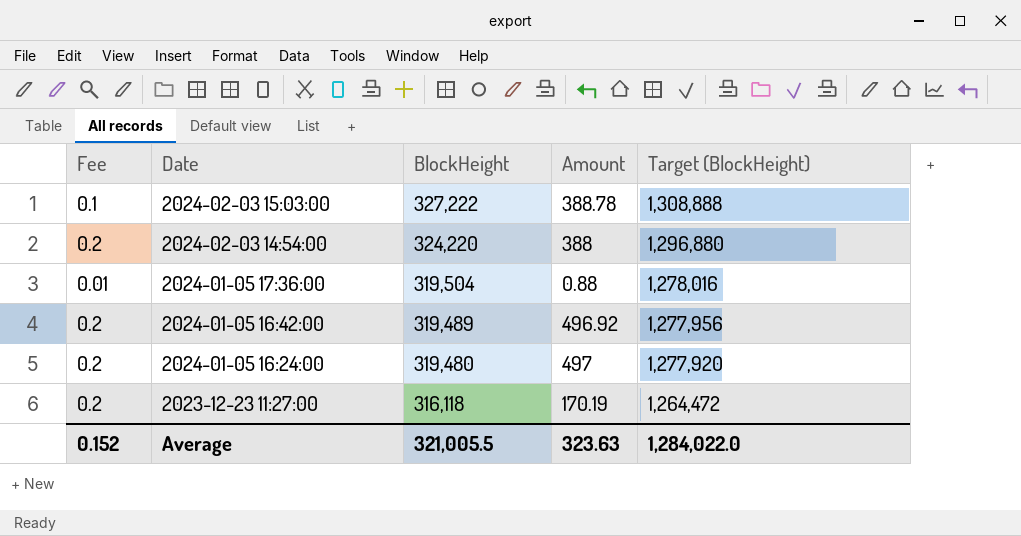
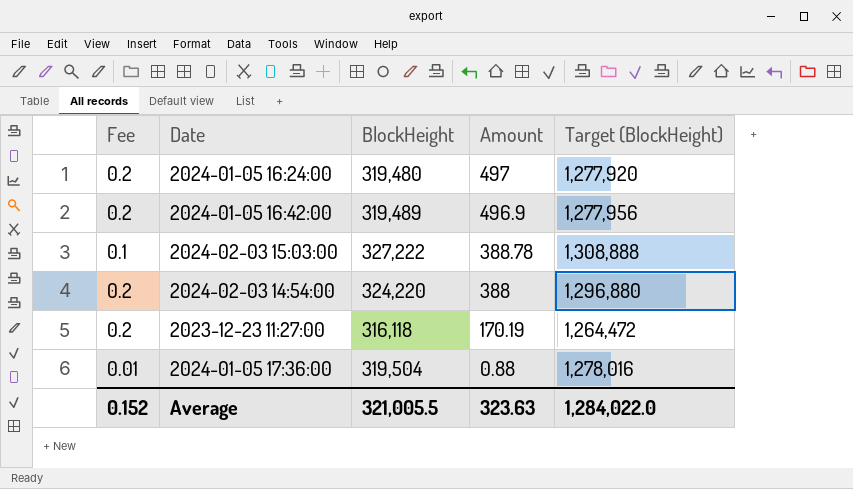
row order: Date descending -> Amount descending
2024-01-05 16:42:00 | Amount: 496.92 -> 496.9

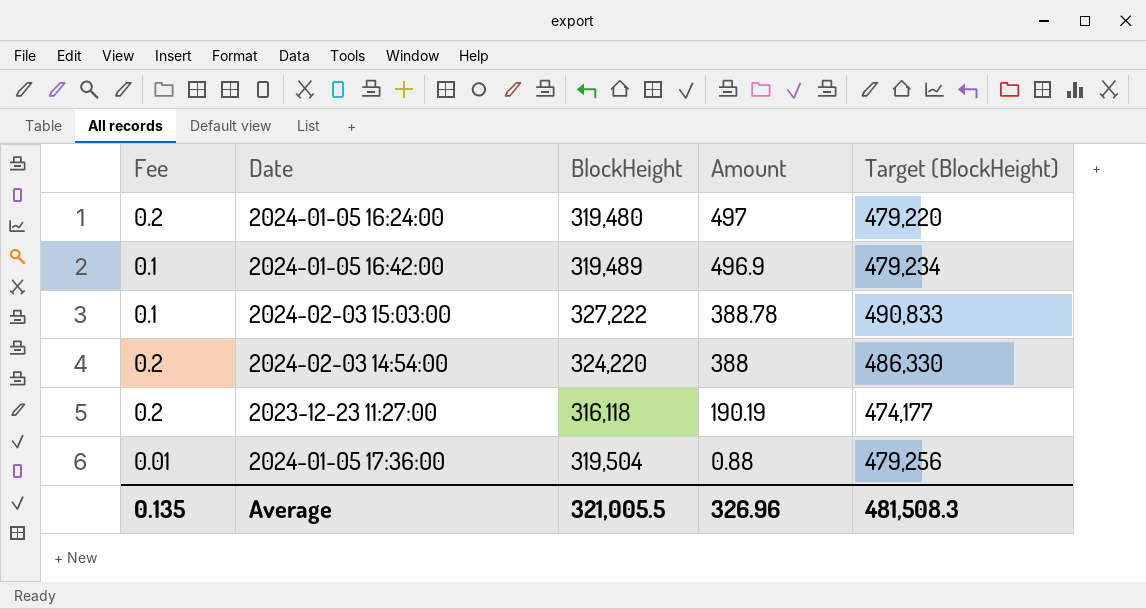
column Target (BlockHeight) | formula: [BlockHeight] * 4 -> [BlockHeight] * 1.5
2024-01-05 16:42:00 | Fee: 0.2 -> 0.1
2023-12-23 11:27:00 | Amount: 170.19 -> 190.19
Average | Fee: 0.152 -> 0.135
Average | Amount: 323.63 -> 326.96
Average | Target (BlockHeight): 1,284,022.0 -> 481,508.3

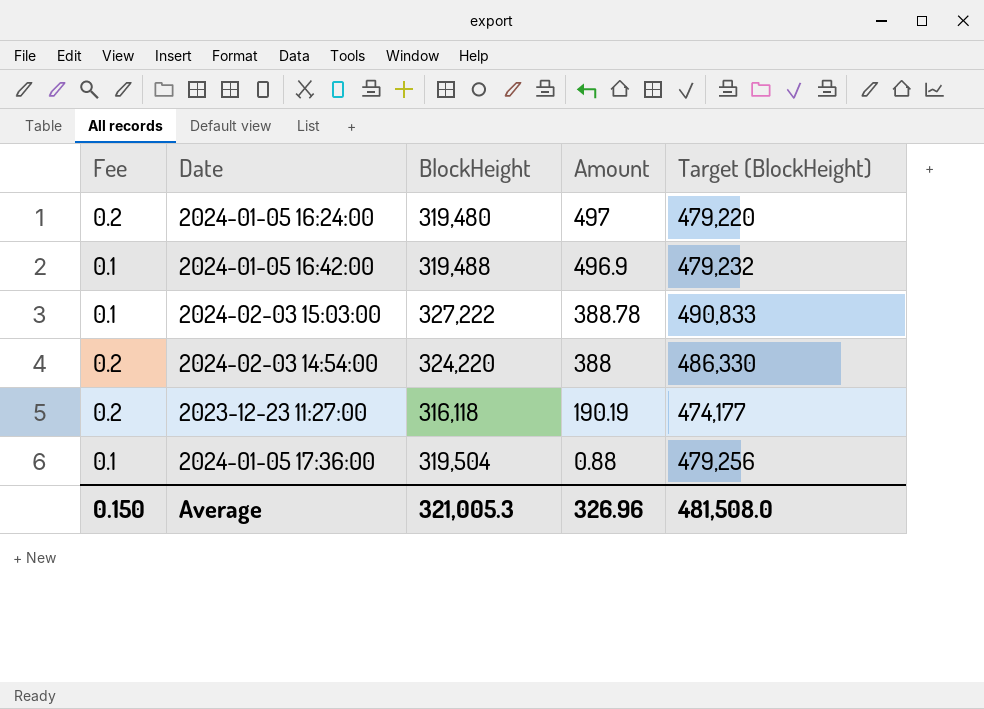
2024-01-05 16:42:00 | BlockHeight: 319,489 -> 319,488
2024-01-05 16:42:00 | Target (BlockHeight): 479,234 -> 479,232
2024-01-05 17:36:00 | Fee: 0.01 -> 0.1
Average | Fee: 0.135 -> 0.150
Average | BlockHeight: 321,005.5 -> 321,005.3
Average | Target (BlockHeight): 481,508.3 -> 481,508.0

